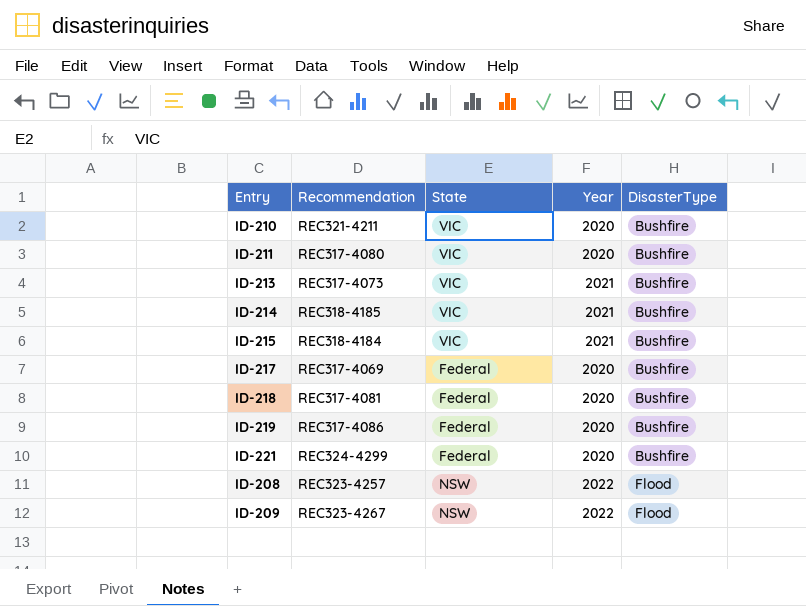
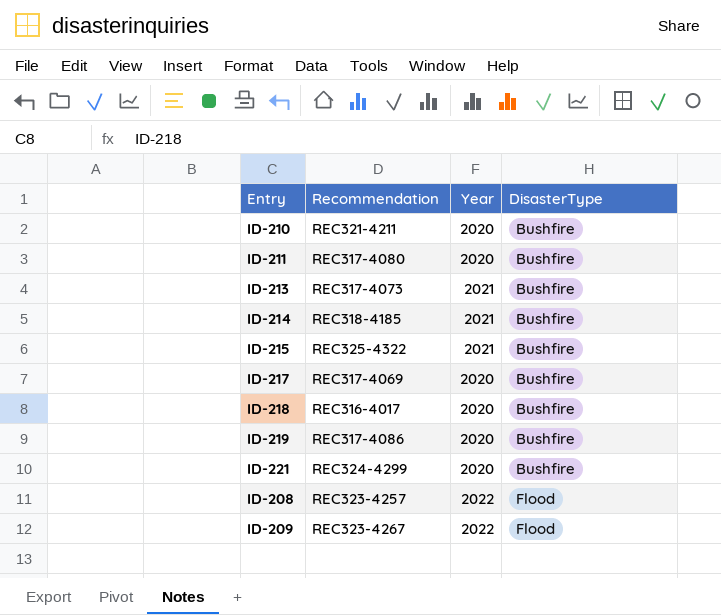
column State | position: 3 -> none
ID-215 | Recommendation: REC318-4184 -> REC325-4322
ID-218 | Recommendation: REC317-4081 -> REC316-4017

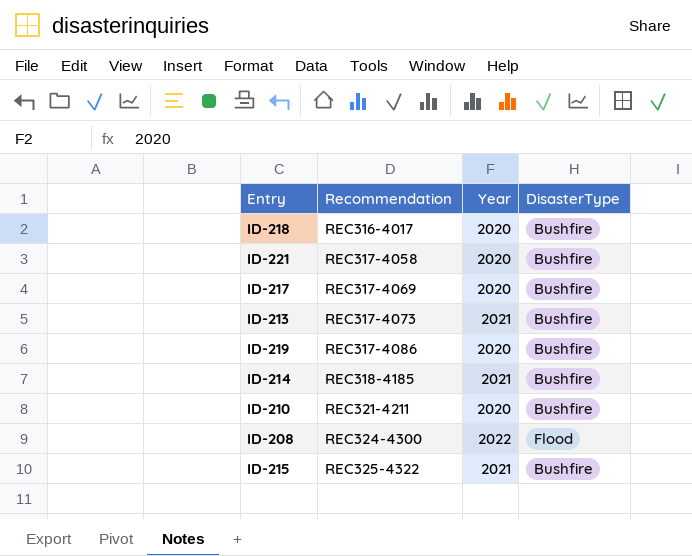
row order: DisasterType ascending -> Recommendation ascending
row ID-211: REC317-4080 | 2020 | Bushfire -> none
row ID-209: REC323-4267 | 2022 | Flood -> none
ID-221 | Recommendation: REC324-4299 -> REC317-4058
ID-208 | Recommendation: REC323-4257 -> REC324-4300

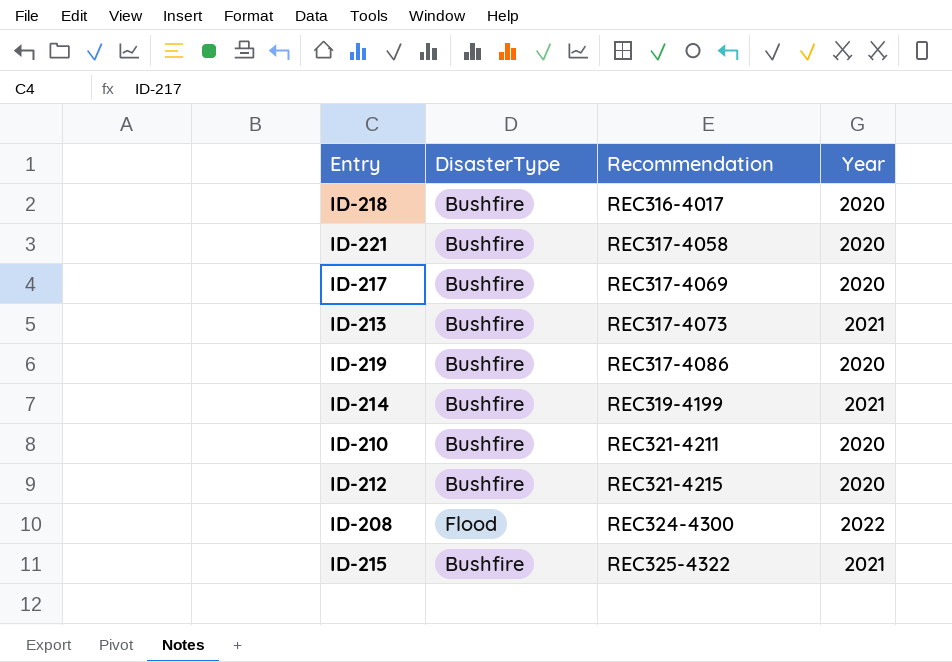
column DisasterType | position: 4 -> 2
ID-214 | Recommendation: REC318-4185 -> REC319-4199
row ID-212: none -> Bushfire | REC321-4215 | 2020

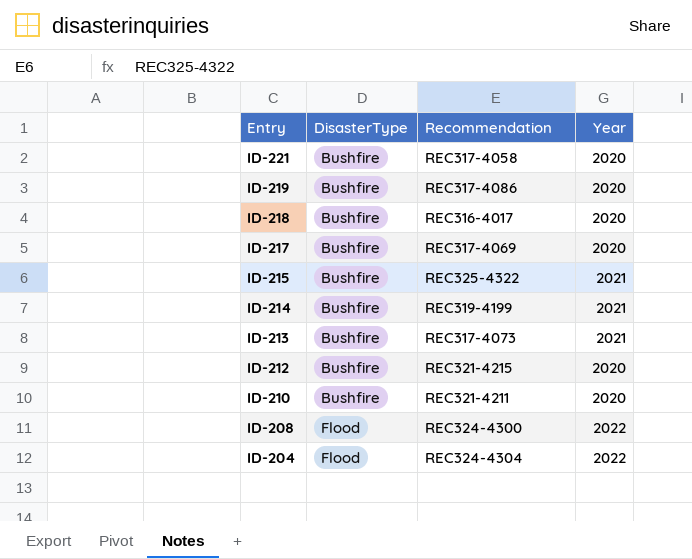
row order: Recommendation ascending -> Entry descending
row ID-204: none -> Flood | REC324-4304 | 2022

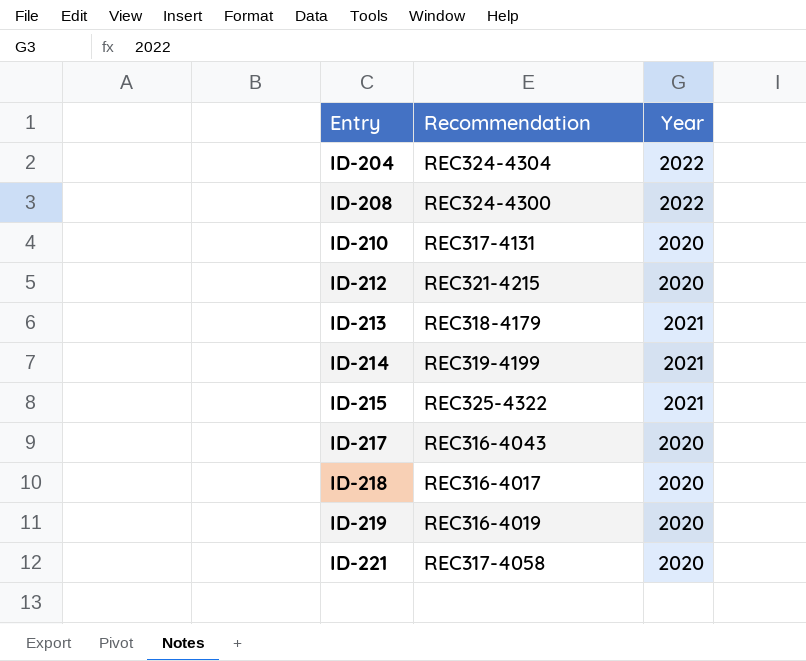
row order: Entry descending -> Entry ascending
column DisasterType | position: 2 -> none
ID-210 | Recommendation: REC321-4211 -> REC317-4131
ID-213 | Recommendation: REC317-4073 -> REC318-4179
ID-217 | Recommendation: REC317-4069 -> REC316-4043
ID-219 | Recommendation: REC317-4086 -> REC316-4019

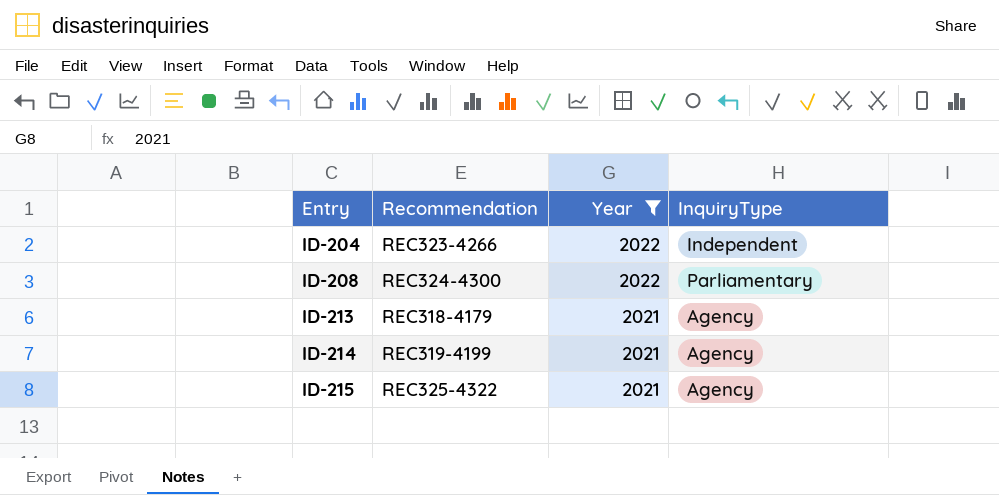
filter: none -> Year != 2020
column InquiryType | position: none -> 4
ID-204 | Recommendation: REC324-4304 -> REC323-4266

